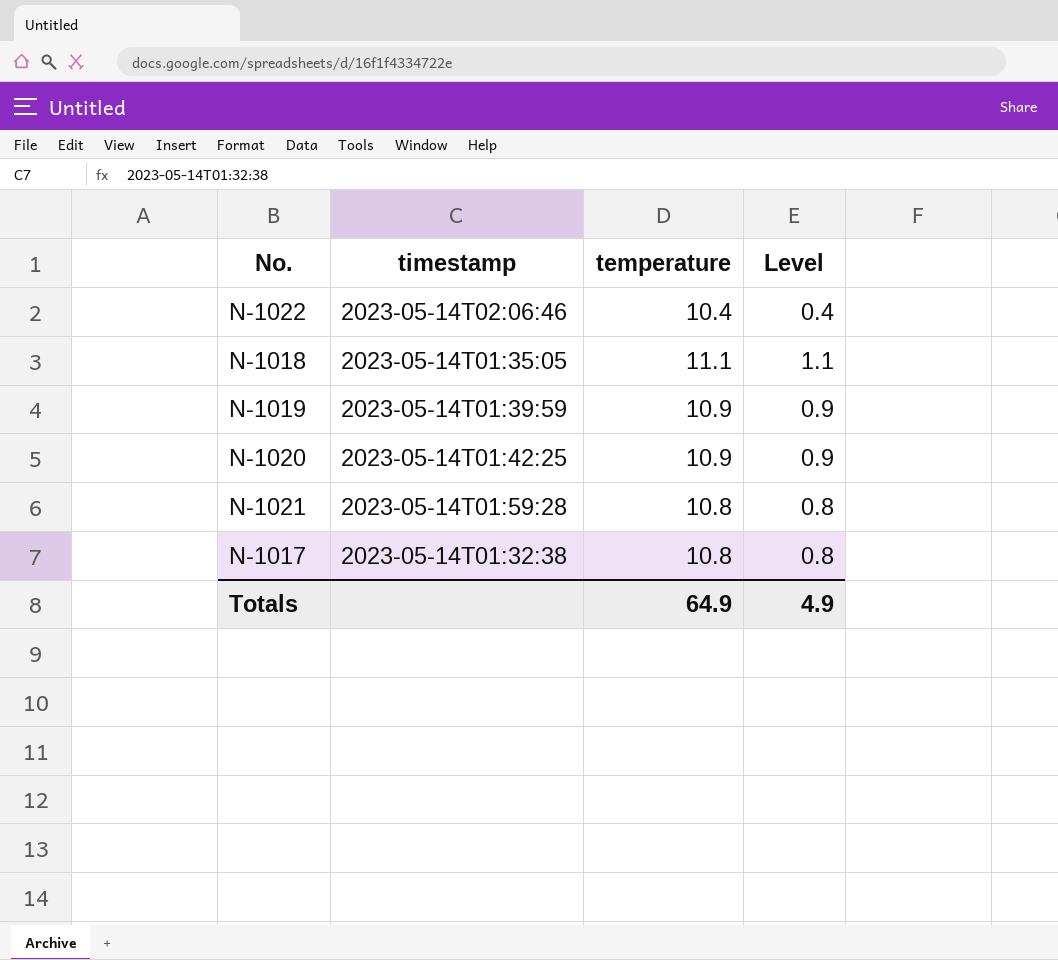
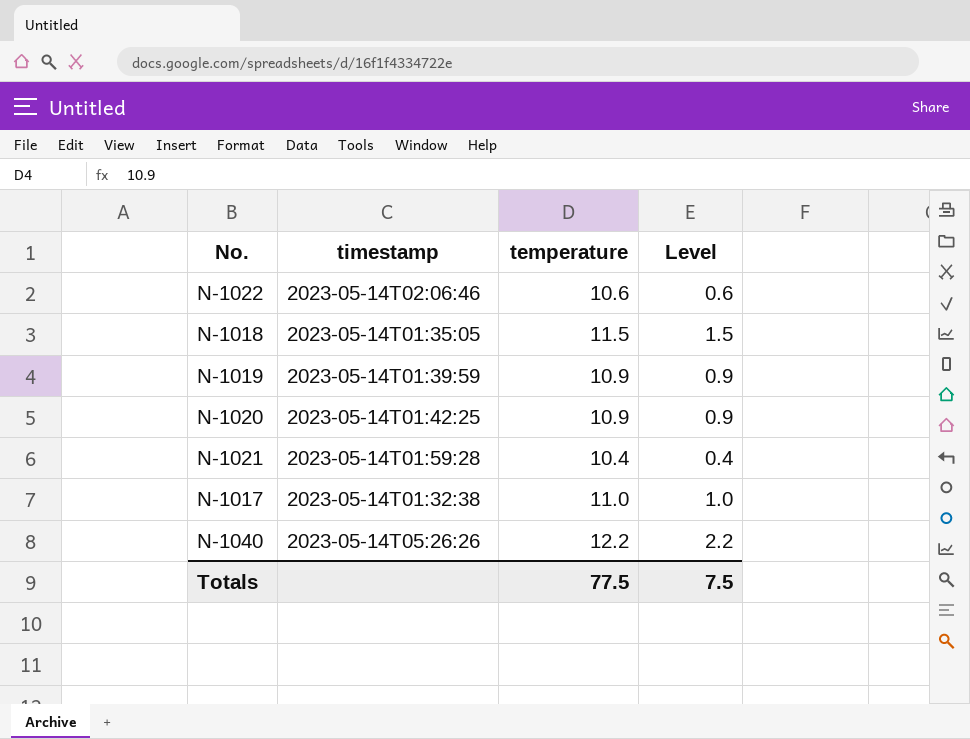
N-1022 | temperature: 10.4 -> 10.6
N-1022 | Level: 0.4 -> 0.6
N-1018 | temperature: 11.1 -> 11.5
N-1018 | Level: 1.1 -> 1.5
N-1021 | temperature: 10.8 -> 10.4
N-1021 | Level: 0.8 -> 0.4
N-1017 | temperature: 10.8 -> 11.0
N-1017 | Level: 0.8 -> 1.0
row N-1040: none -> 2023-05-14T05:26:26 | 12.2 | 2.2
Totals | temperature: 64.9 -> 77.5
Totals | Level: 4.9 -> 7.5

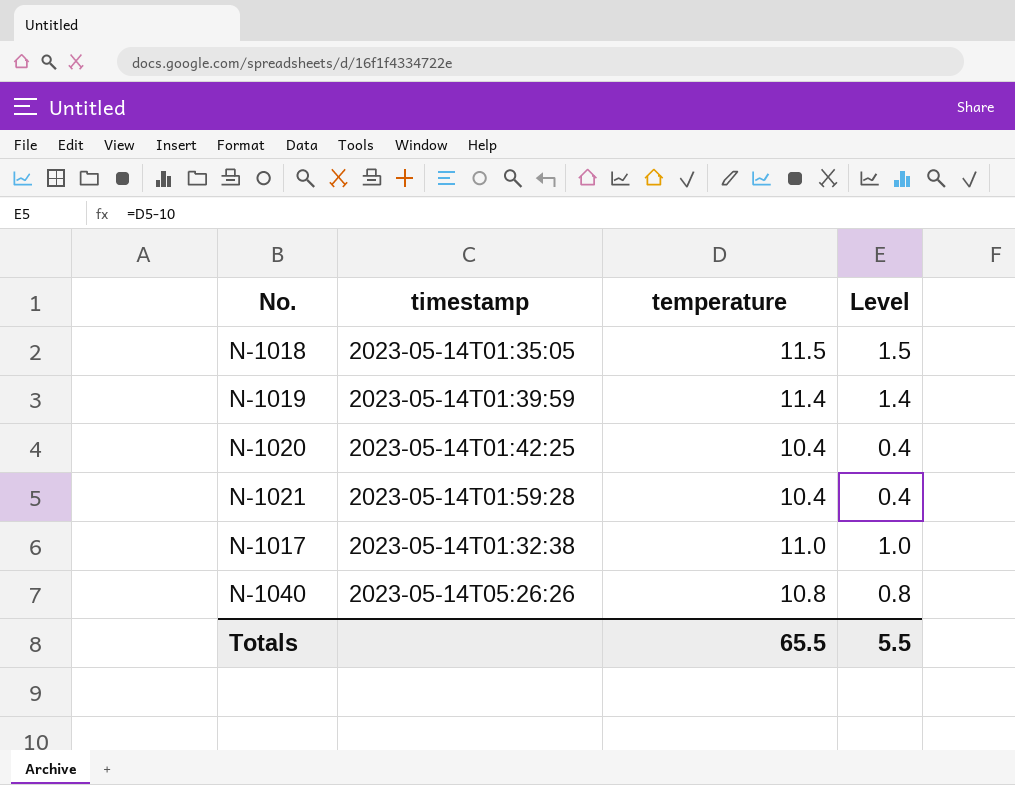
row N-1022: 2023-05-14T02:06:46 | 10.6 | 0.6 -> none
N-1019 | temperature: 10.9 -> 11.4
N-1019 | Level: 0.9 -> 1.4
N-1020 | temperature: 10.9 -> 10.4
N-1020 | Level: 0.9 -> 0.4
N-1040 | temperature: 12.2 -> 10.8
N-1040 | Level: 2.2 -> 0.8
Totals | temperature: 77.5 -> 65.5
Totals | Level: 7.5 -> 5.5

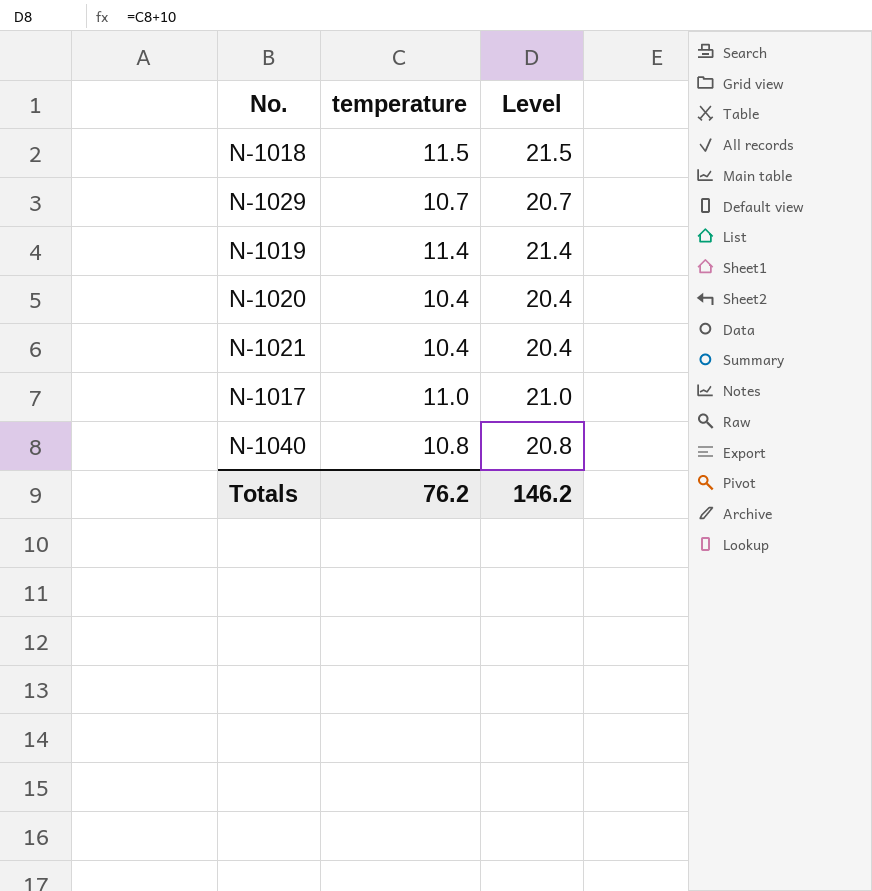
column timestamp | position: 2 -> none
column Level | formula: [temperature] - 10 -> [temperature] + 10
row N-1029: none -> 10.7 | 20.7
Totals | temperature: 65.5 -> 76.2
Totals | Level: 5.5 -> 146.2

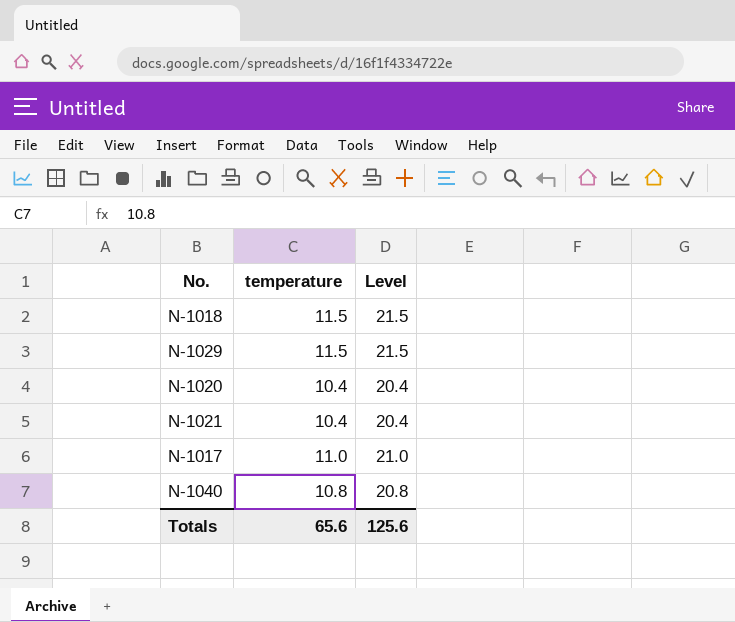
row N-1019: 11.4 | 21.4 -> none
N-1029 | temperature: 10.7 -> 11.5
N-1029 | Level: 20.7 -> 21.5
Totals | temperature: 76.2 -> 65.6
Totals | Level: 146.2 -> 125.6

